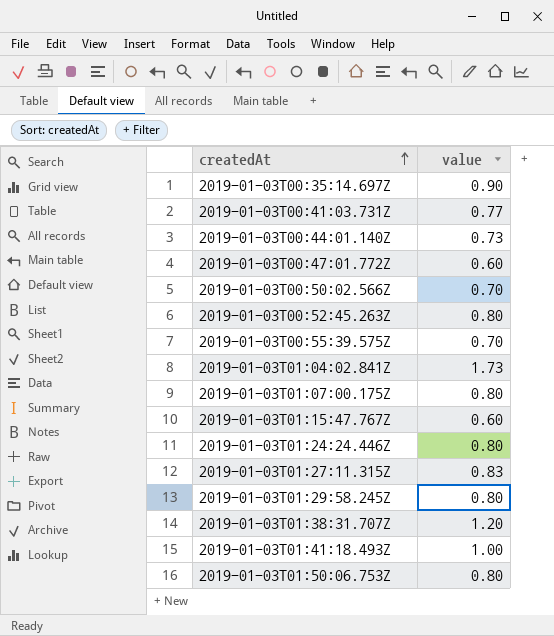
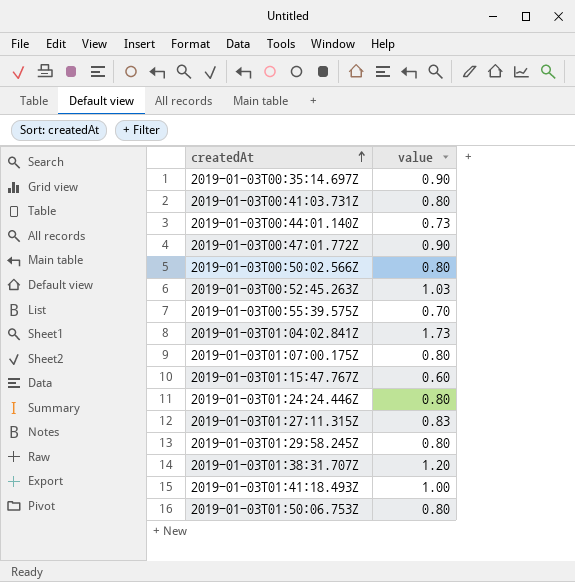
2019-01-03T00:41:03.731Z | value: 0.77 -> 0.80
2019-01-03T00:47:01.772Z | value: 0.60 -> 0.90
2019-01-03T00:50:02.566Z | value: 0.70 -> 0.80
2019-01-03T00:52:45.263Z | value: 0.80 -> 1.03

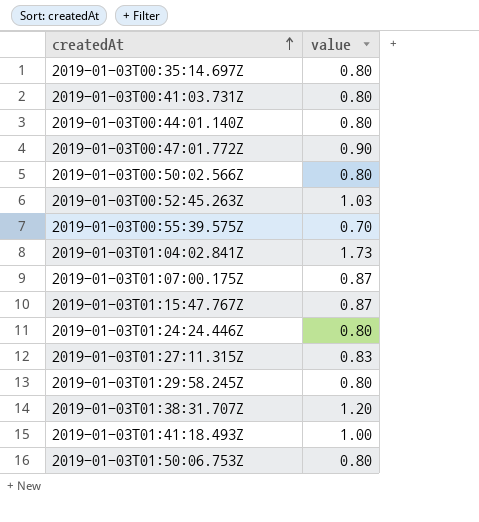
2019-01-03T00:35:14.697Z | value: 0.90 -> 0.80
2019-01-03T00:44:01.140Z | value: 0.73 -> 0.80
2019-01-03T01:07:00.175Z | value: 0.80 -> 0.87
2019-01-03T01:15:47.767Z | value: 0.60 -> 0.87

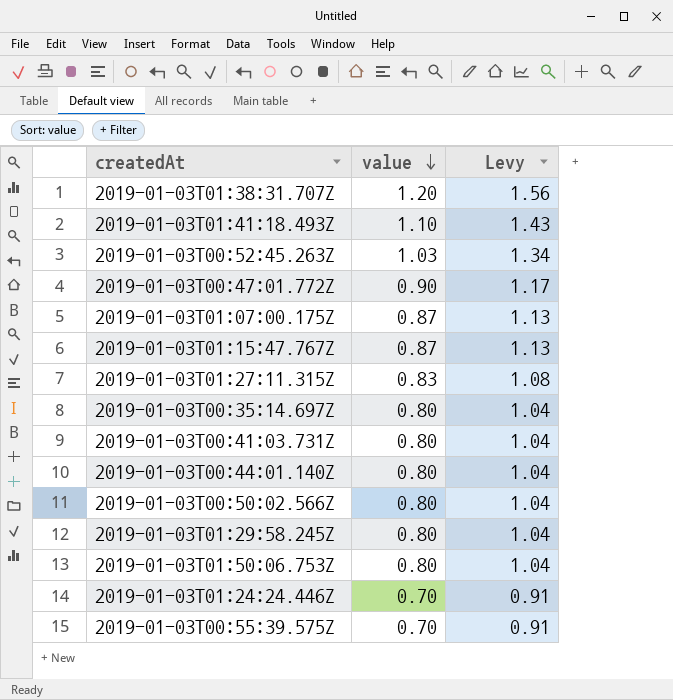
row order: createdAt ascending -> value descending
column Levy | formula: none -> [value] * 1.3
row 2019-01-03T01:04:02.841Z: 1.73 -> none
2019-01-03T01:41:18.493Z | value: 1.00 -> 1.10
2019-01-03T01:24:24.446Z | value: 0.80 -> 0.70

